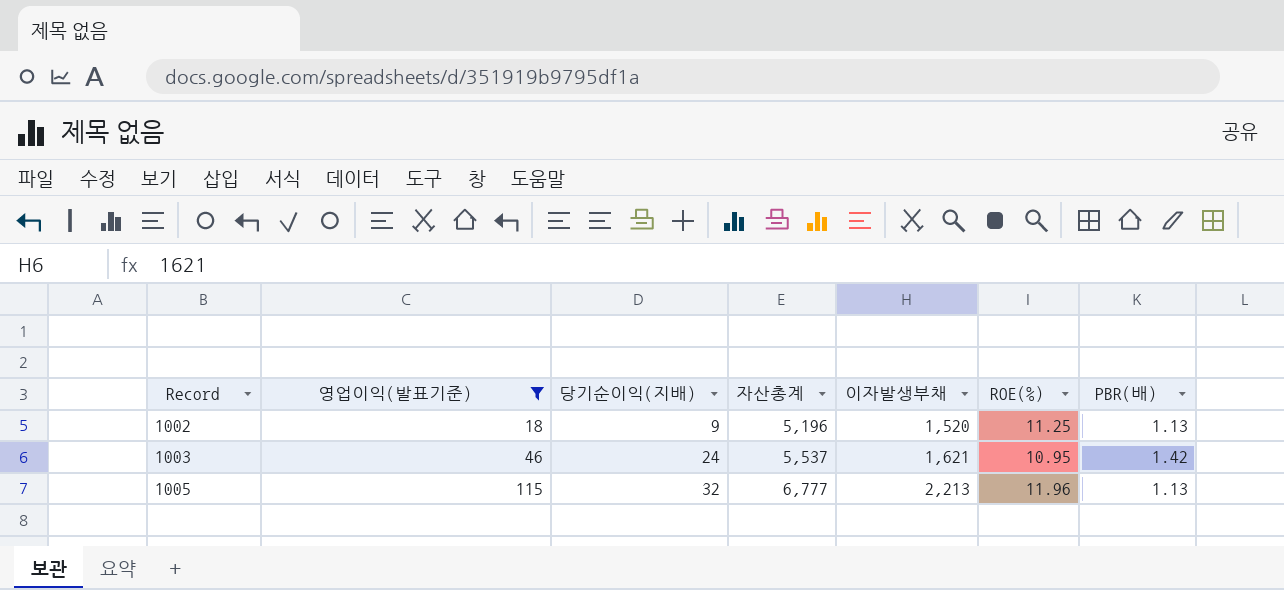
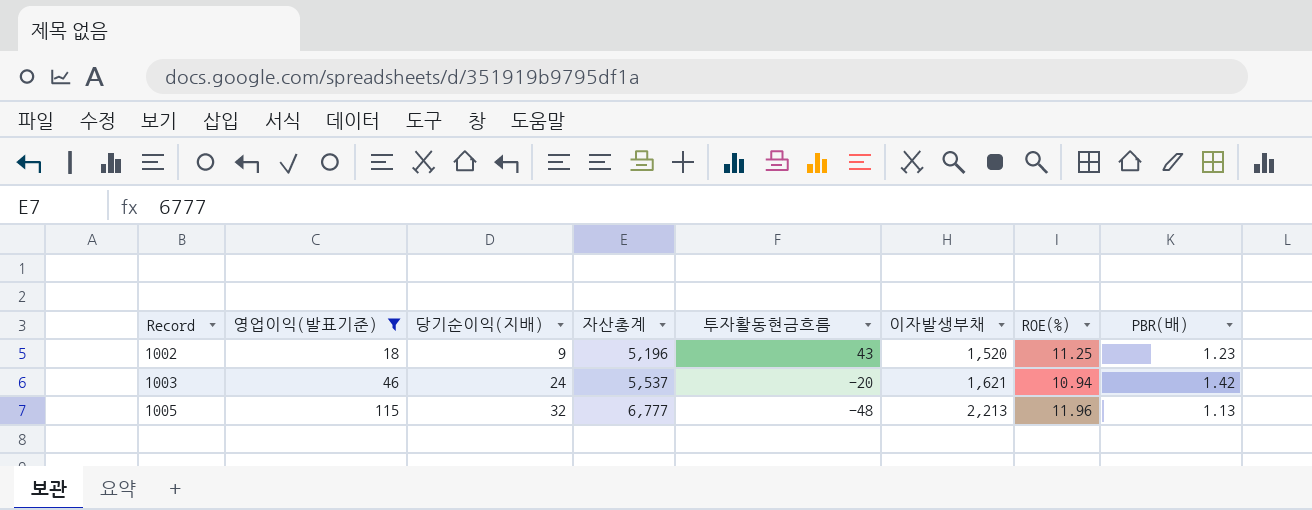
column 투자활동현금흐름 | position: none -> 5
1002 | PBR(배): 1.13 -> 1.23
1003 | ROE(%): 10.95 -> 10.94

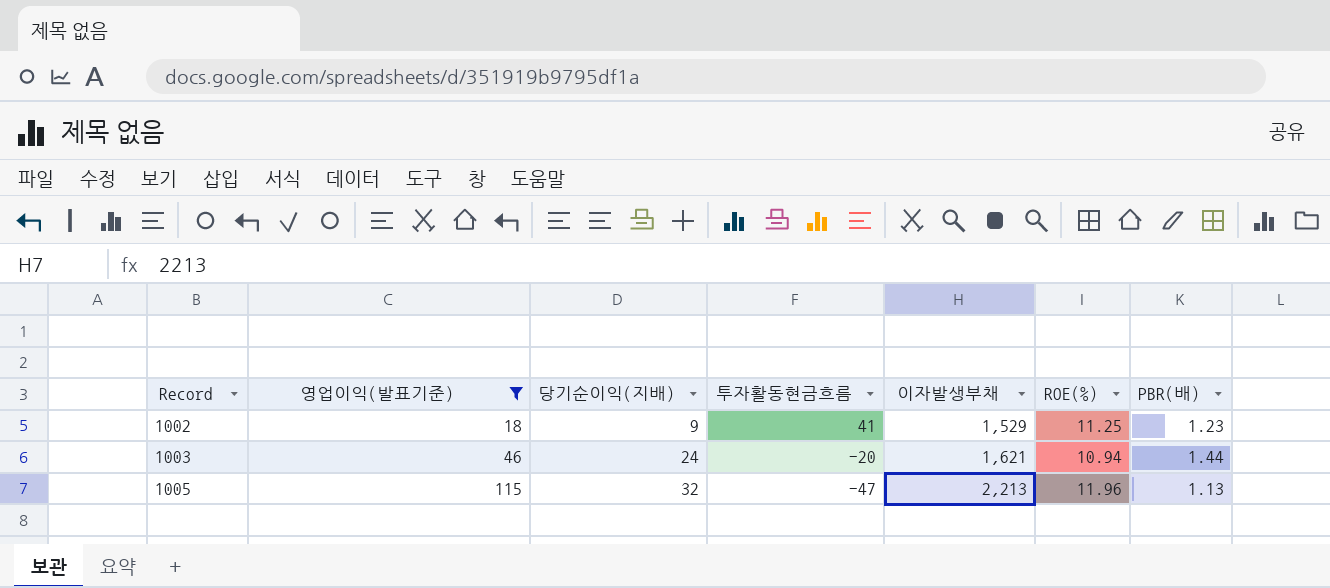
column 자산총계 | position: 4 -> none
1002 | 투자활동현금흐름: 43 -> 41
1002 | 이자발생부채: 1,520 -> 1,529
1003 | PBR(배): 1.42 -> 1.44
1005 | 투자활동현금흐름: -48 -> -47

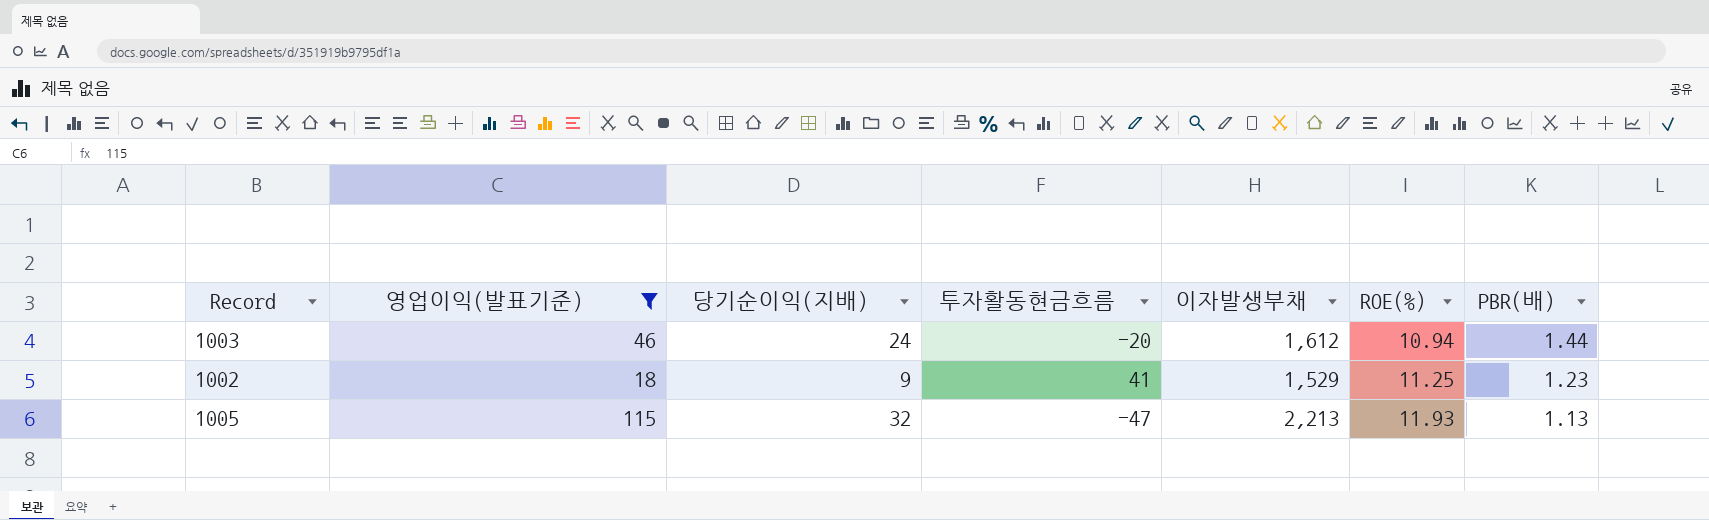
row order: Record ascending -> ROE(%) ascending
1003 | 이자발생부채: 1,621 -> 1,612
1005 | ROE(%): 11.96 -> 11.93

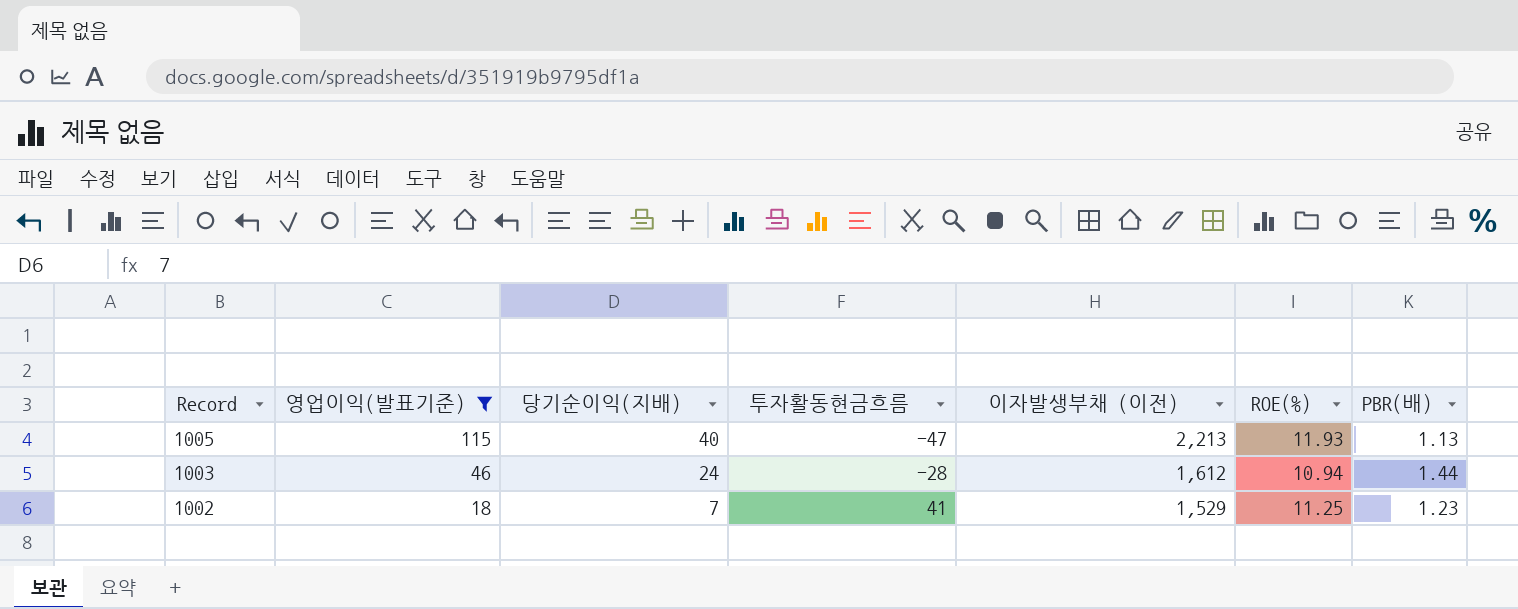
row order: ROE(%) ascending -> Record descending
column name: 이자발생부채 -> 이자발생부채 (이전)
1005 | 당기순이익(지배): 32 -> 40
1003 | 투자활동현금흐름: -20 -> -28
1002 | 당기순이익(지배): 9 -> 7

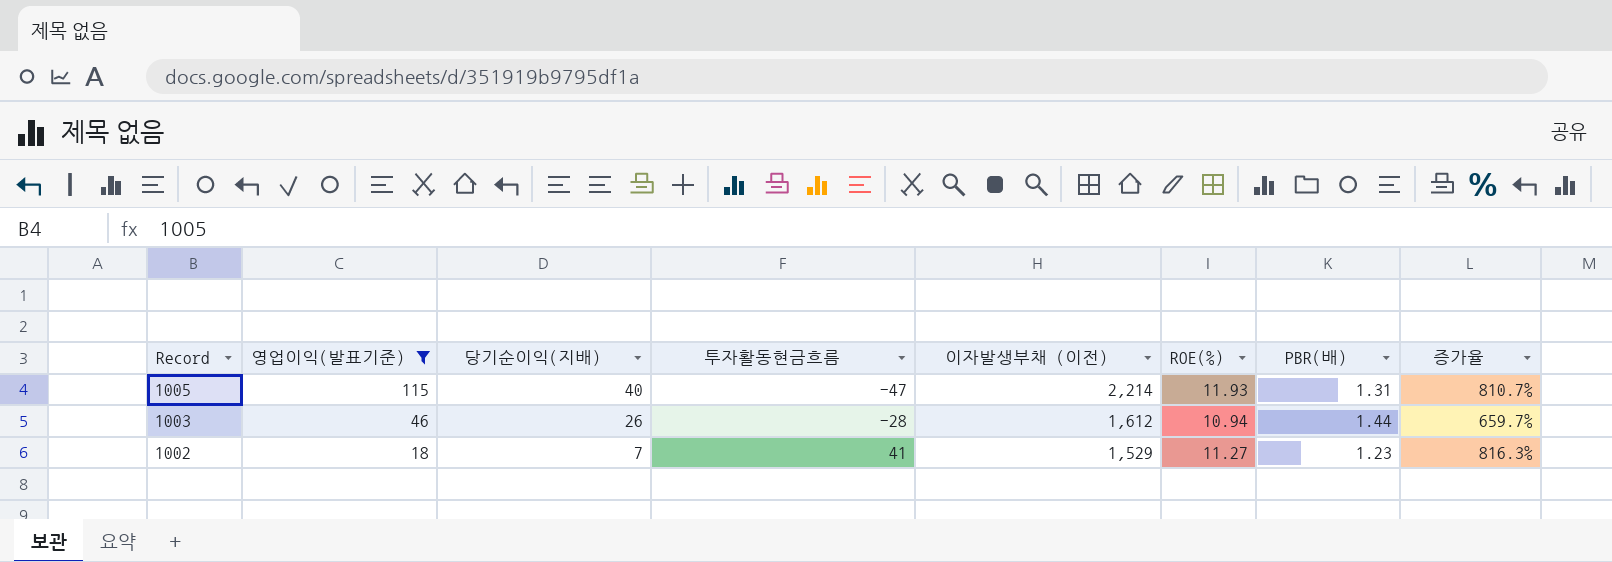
column 증가율 | formula: none -> ([ROE(%)] - [PBR(배)]) / [PBR(배)]
1005 | 이자발생부채 (이전): 2,213 -> 2,214
1005 | PBR(배): 1.13 -> 1.31
1003 | 당기순이익(지배): 24 -> 26
1002 | ROE(%): 11.25 -> 11.27

